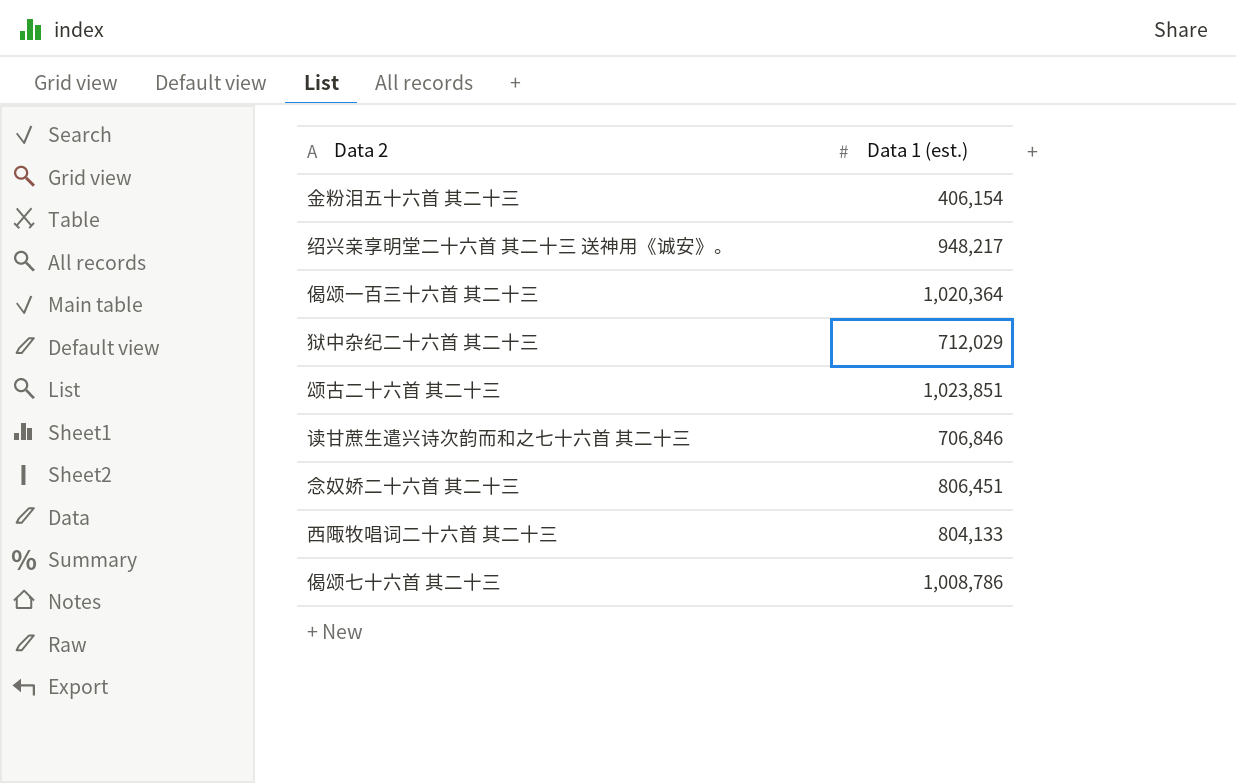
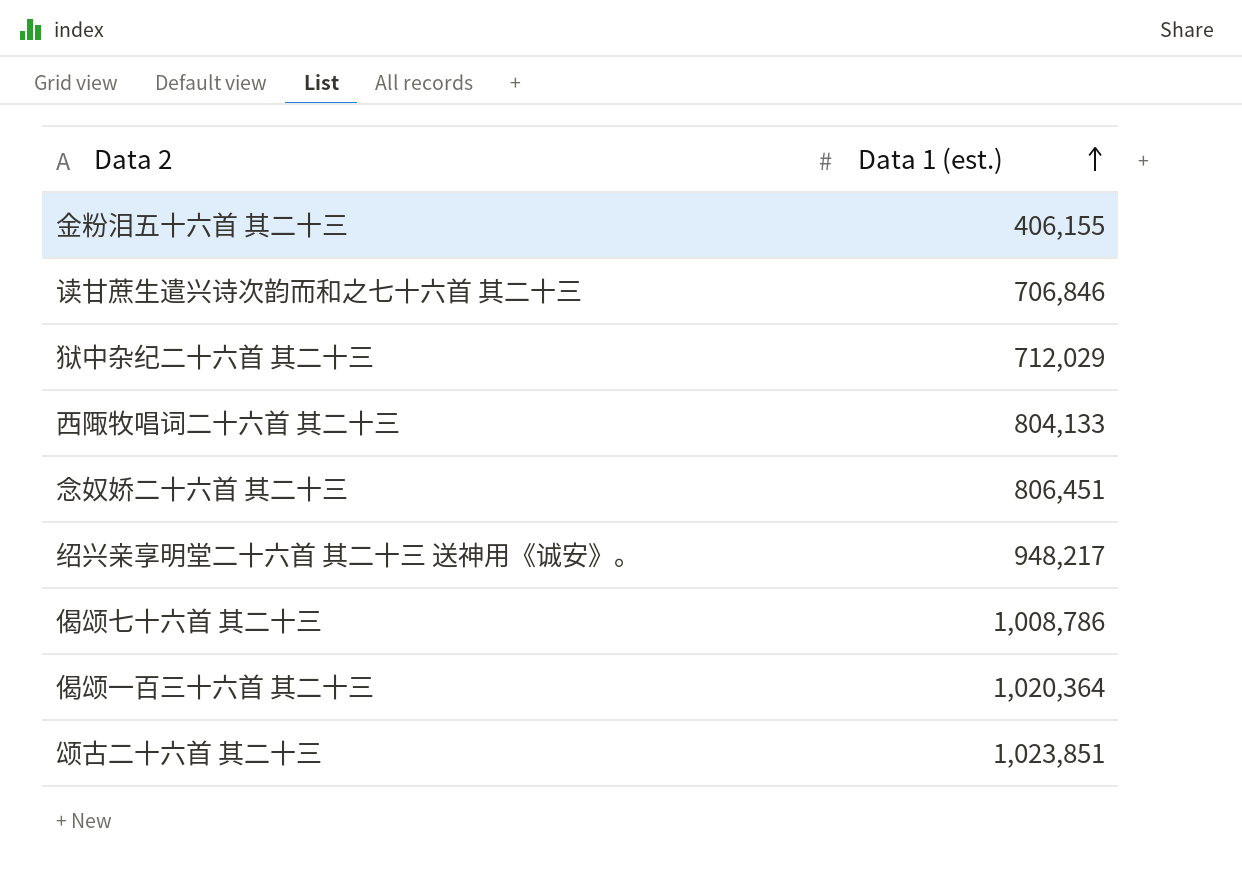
row order: none -> Data 1 (est.) ascending
金粉泪五十六首 其二十三 | Data 1 (est.): 406,154 -> 406,155

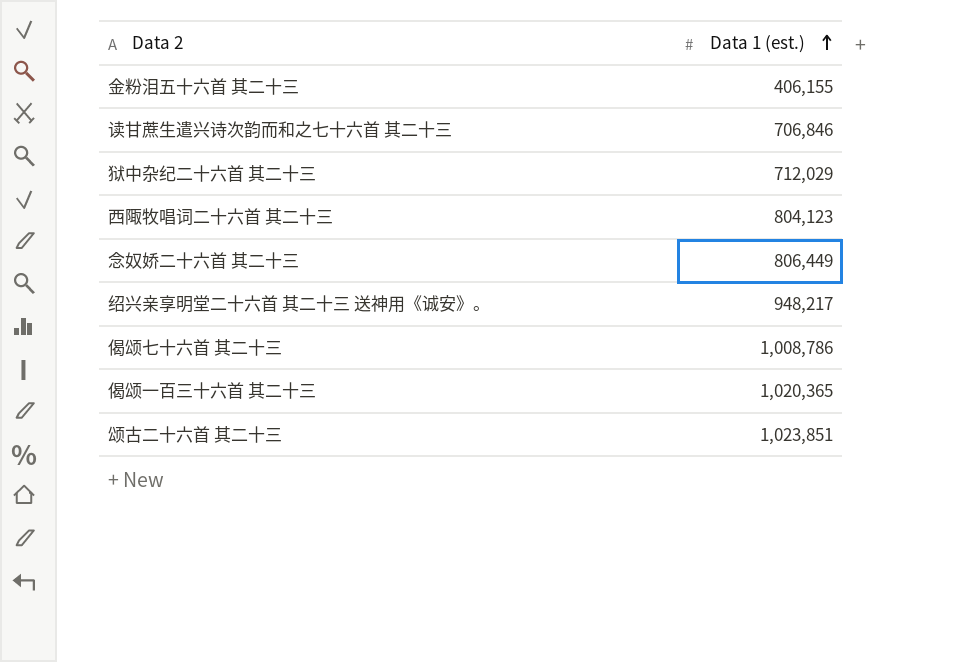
西陬牧唱词二十六首 其二十三 | Data 1 (est.): 804,133 -> 804,123
念奴娇二十六首 其二十三 | Data 1 (est.): 806,451 -> 806,449
偈颂一百三十六首 其二十三 | Data 1 (est.): 1,020,364 -> 1,020,365

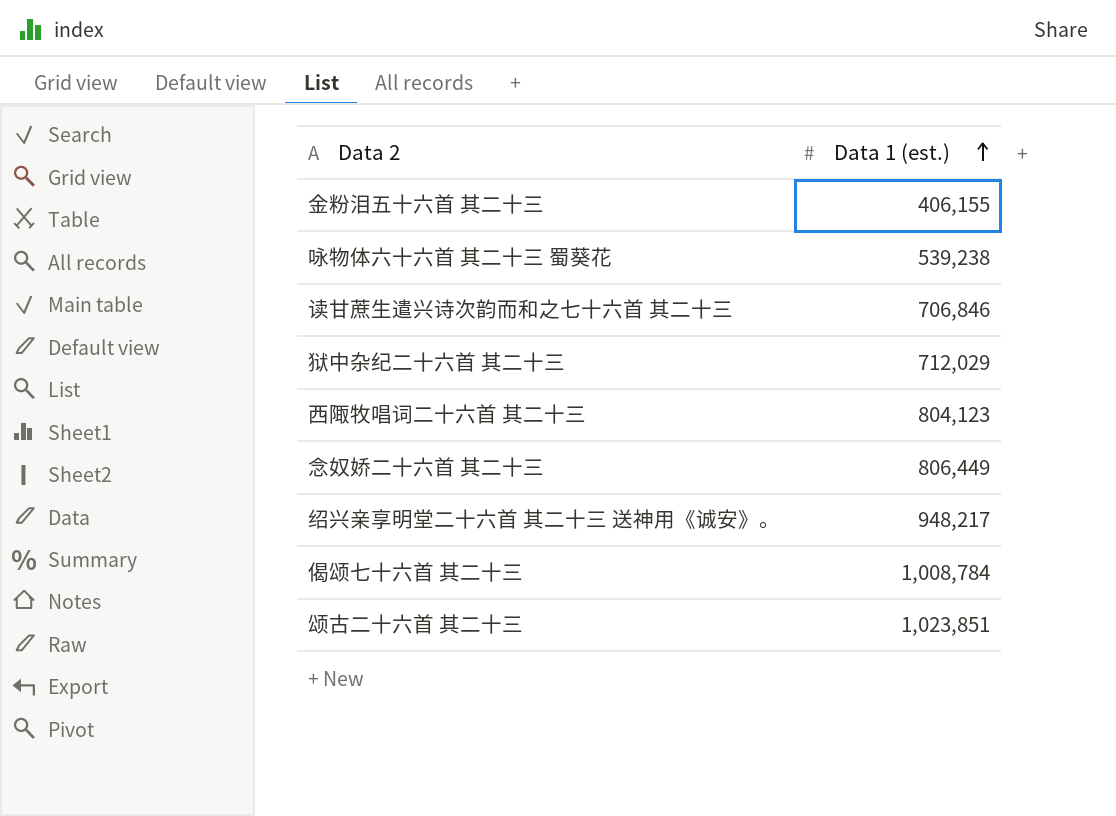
row 偈颂一百三十六首 其二十三: 1,020,365 -> none
row 咏物体六十六首 其二十三 蜀葵花: none -> 539,238
偈颂七十六首 其二十三 | Data 1 (est.): 1,008,786 -> 1,008,784

